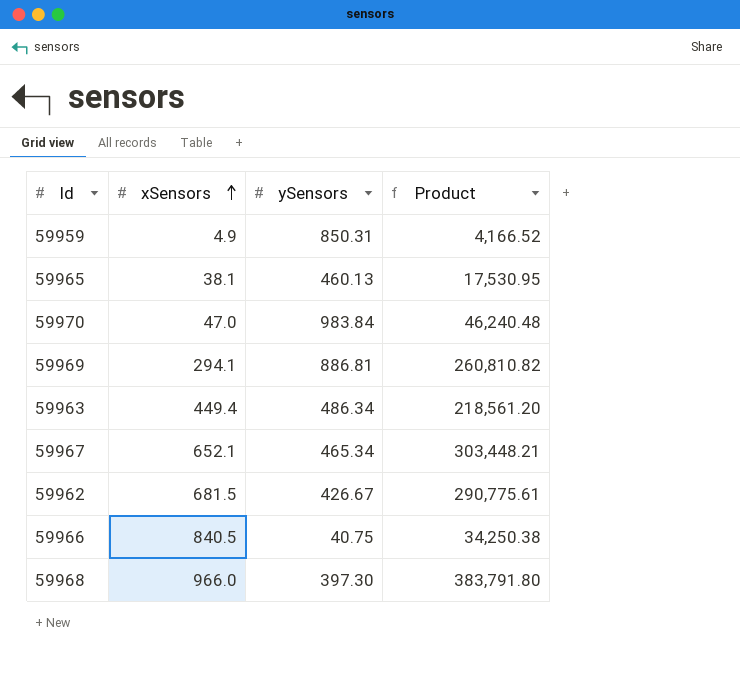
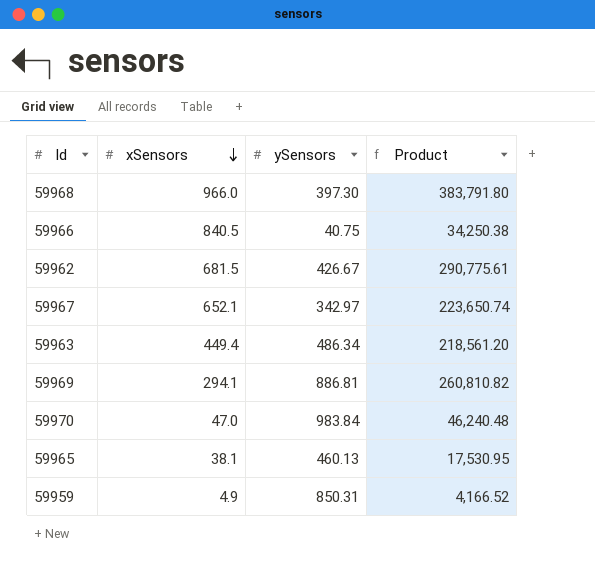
row order: xSensors ascending -> xSensors descending
59967 | ySensors: 465.34 -> 342.97
59967 | Product: 303,448.21 -> 223,650.74

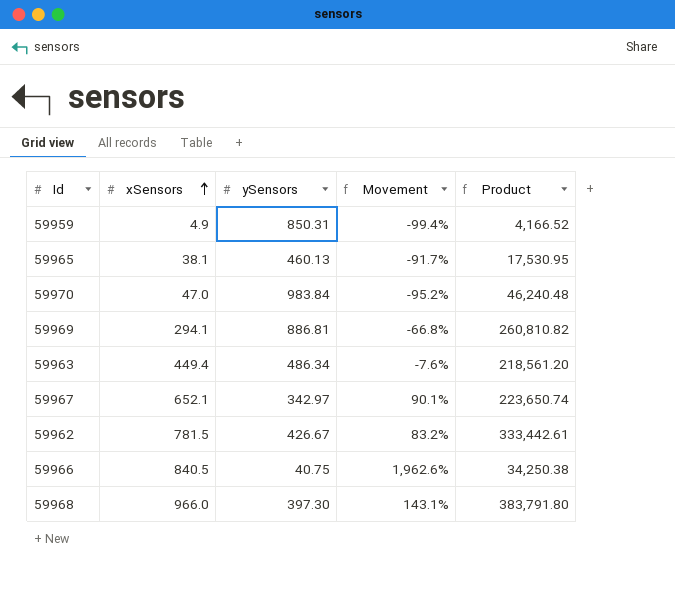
row order: xSensors descending -> xSensors ascending
column Movement | formula: none -> ([xSensors] - [ySensors]) / [ySensors]
59962 | xSensors: 681.5 -> 781.5
59962 | Product: 290,775.61 -> 333,442.61

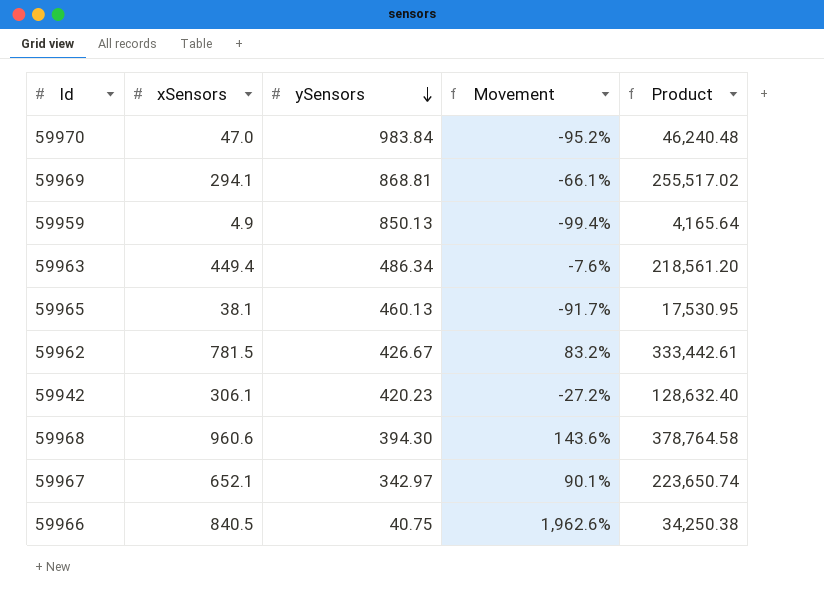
row order: xSensors ascending -> ySensors descending
59969 | ySensors: 886.81 -> 868.81
59969 | Movement: -66.8% -> -66.1%
59969 | Product: 260,810.82 -> 255,517.02
59959 | ySensors: 850.31 -> 850.13
59959 | Product: 4,166.52 -> 4,165.64
row 59942: none -> 306.1 | 420.23 | -27.2% | 128,632.40
59968 | xSensors: 966.0 -> 960.6
59968 | ySensors: 397.30 -> 394.30
59968 | Movement: 143.1% -> 143.6%
59968 | Product: 383,791.80 -> 378,764.58

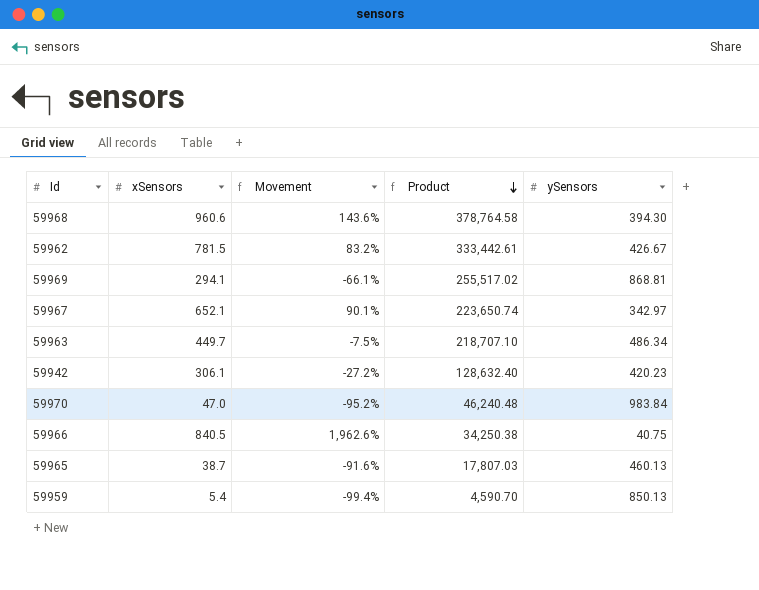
row order: ySensors descending -> Product descending
column ySensors | position: 3 -> 5
59963 | xSensors: 449.4 -> 449.7
59963 | Movement: -7.6% -> -7.5%
59963 | Product: 218,561.20 -> 218,707.10
59965 | xSensors: 38.1 -> 38.7
59965 | Movement: -91.7% -> -91.6%
59965 | Product: 17,530.95 -> 17,807.03
59959 | xSensors: 4.9 -> 5.4
59959 | Product: 4,165.64 -> 4,590.70

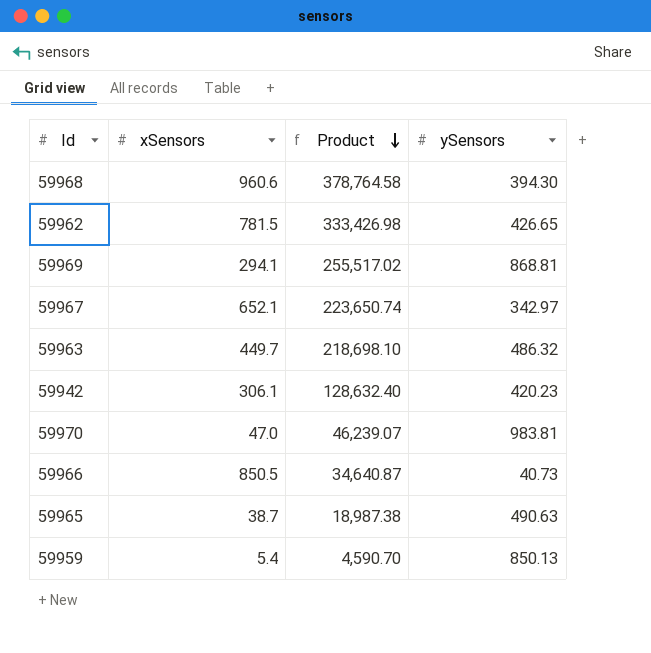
column Movement | formula: ([xSensors] - [ySensors]) / [ySensors] -> none
59962 | Product: 333,442.61 -> 333,426.98
59962 | ySensors: 426.67 -> 426.65
59963 | Product: 218,707.10 -> 218,698.10
59963 | ySensors: 486.34 -> 486.32
59970 | Product: 46,240.48 -> 46,239.07
59970 | ySensors: 983.84 -> 983.81
59966 | xSensors: 840.5 -> 850.5
59966 | Product: 34,250.38 -> 34,640.87
59966 | ySensors: 40.75 -> 40.73
59965 | Product: 17,807.03 -> 18,987.38
59965 | ySensors: 460.13 -> 490.63

